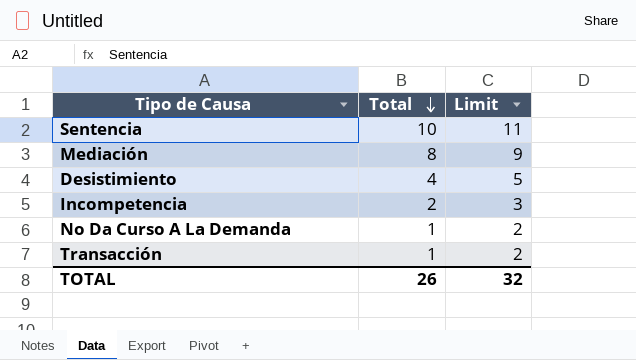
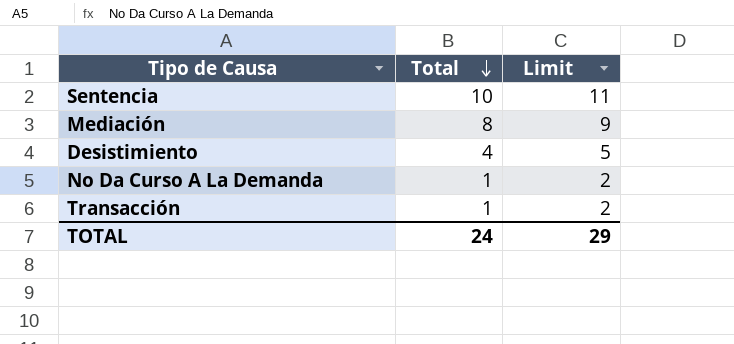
row Incompetencia: 2 | 3 -> none
TOTAL | Total: 26 -> 24
TOTAL | Limit: 32 -> 29

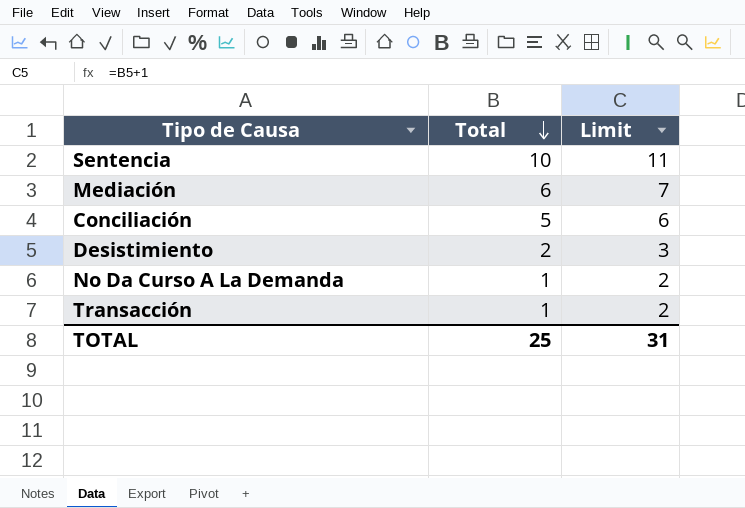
Mediación | Total: 8 -> 6
Mediación | Limit: 9 -> 7
row Conciliación: none -> 5 | 6
Desistimiento | Total: 4 -> 2
Desistimiento | Limit: 5 -> 3
TOTAL | Total: 24 -> 25
TOTAL | Limit: 29 -> 31

